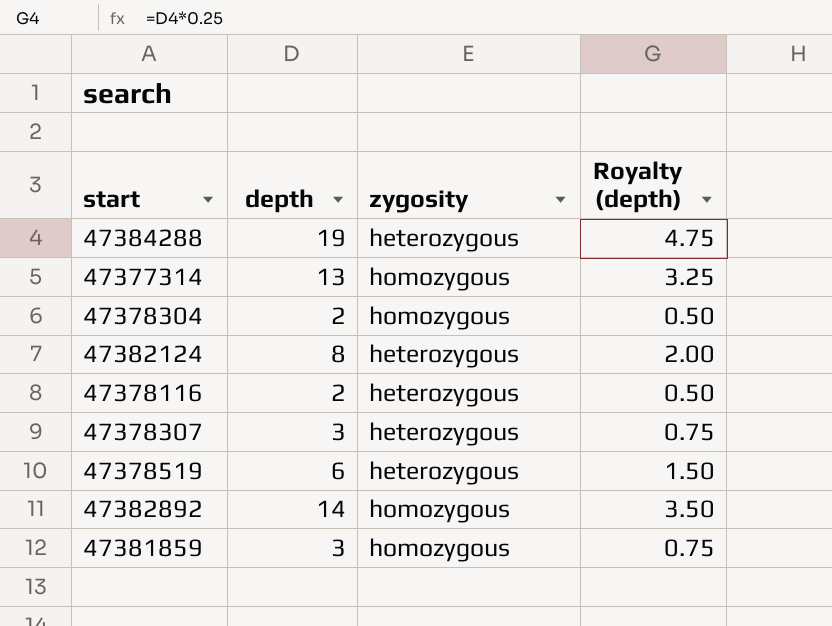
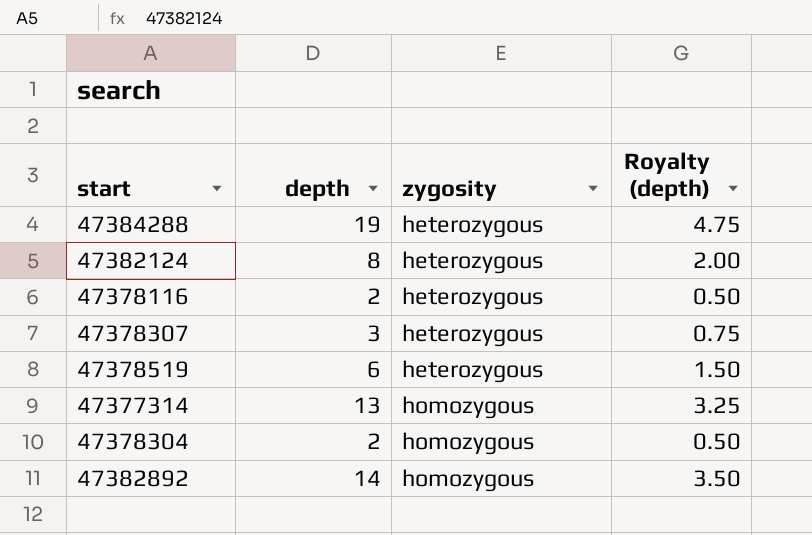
row order: none -> zygosity ascending
row 47381859: 3 | homozygous | 0.75 -> none

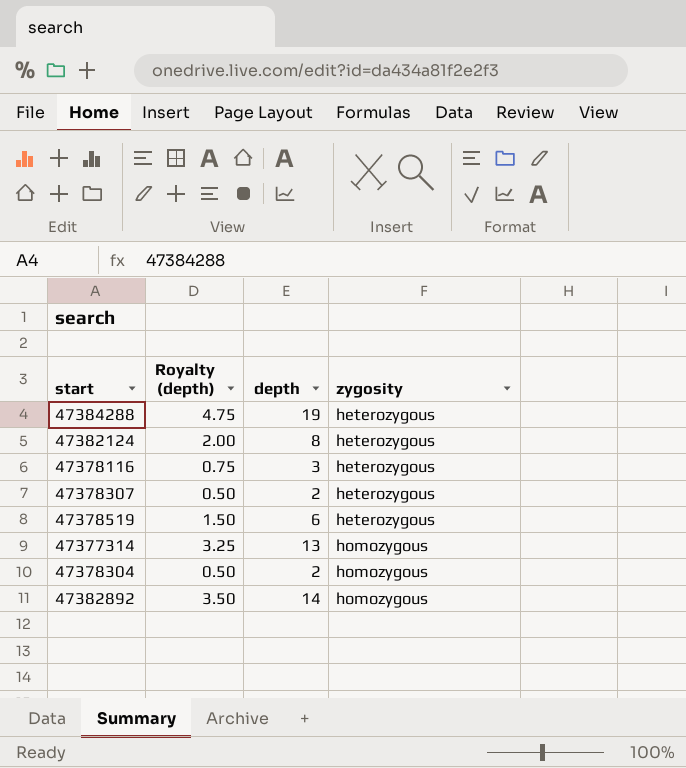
column Royalty (depth) | position: 4 -> 2
47378116 | Royalty (depth): 0.50 -> 0.75
47378116 | depth: 2 -> 3
47378307 | Royalty (depth): 0.75 -> 0.50
47378307 | depth: 3 -> 2

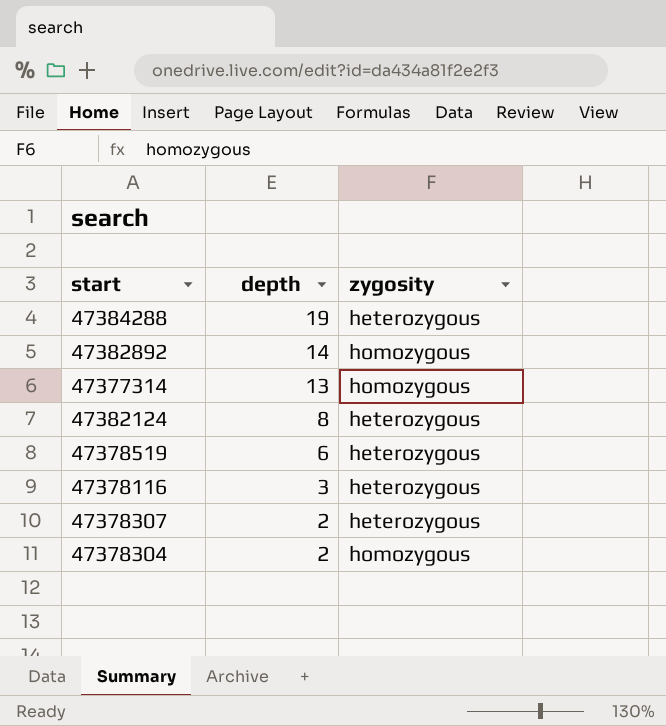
row order: zygosity ascending -> depth descending
column Royalty (depth) | formula: [depth] * 0.25 -> none

